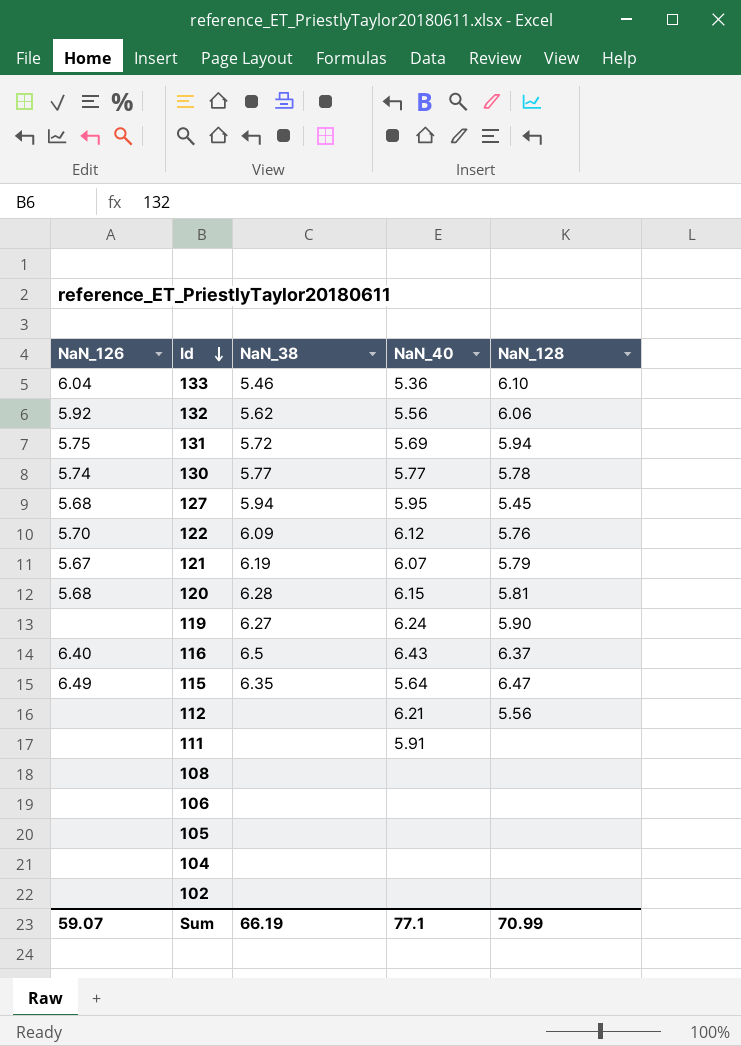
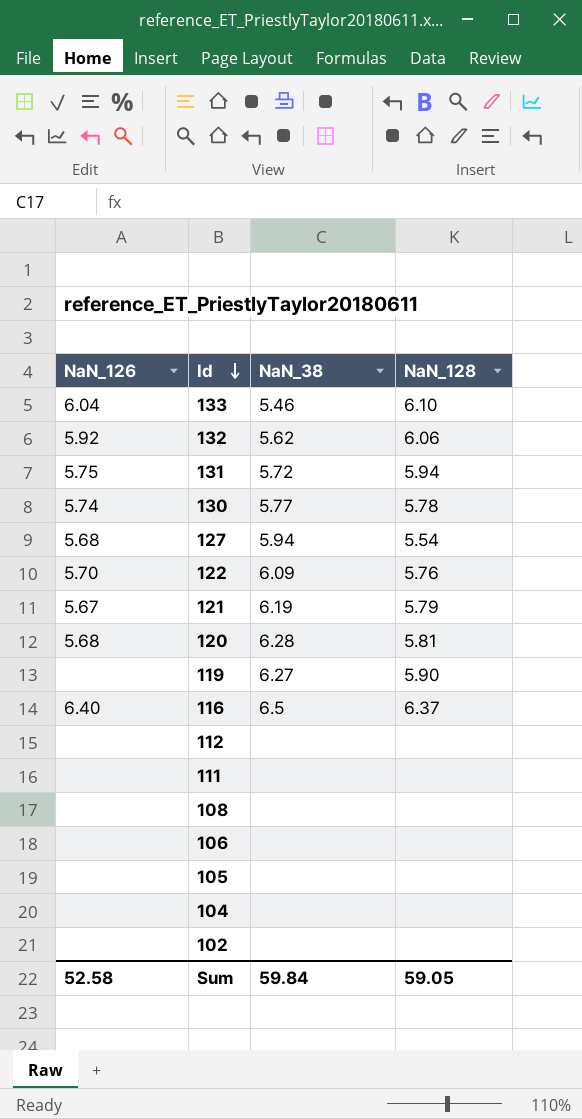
column NaN_40 | position: 4 -> none
row 115: 6.49 | 6.35 | 5.64 | 6.47 -> none
127 | NaN_128: 5.45 -> 5.54
112 | NaN_128: 5.56 -> none
Sum | NaN_126: 59.07 -> 52.58
Sum | NaN_38: 66.19 -> 59.84
Sum | NaN_128: 70.99 -> 59.05

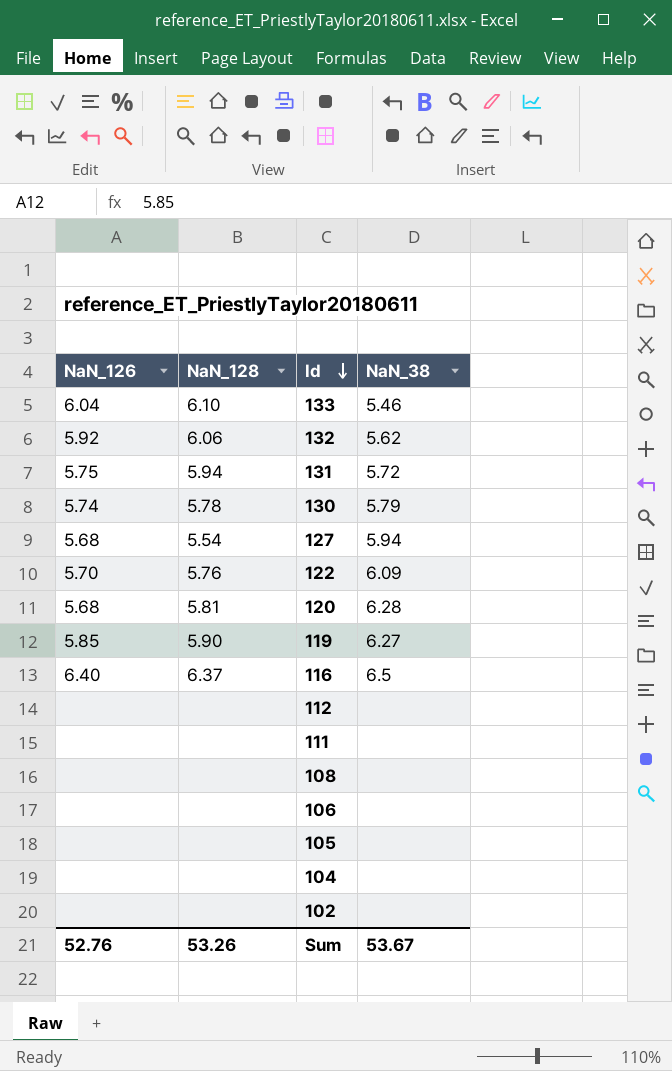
column NaN_128 | position: 4 -> 2
row 121: 5.67 | 6.19 | 5.79 -> none
130 | NaN_38: 5.77 -> 5.79
119 | NaN_126: none -> 5.85
Sum | NaN_126: 52.58 -> 52.76
Sum | NaN_128: 59.05 -> 53.26
Sum | NaN_38: 59.84 -> 53.67

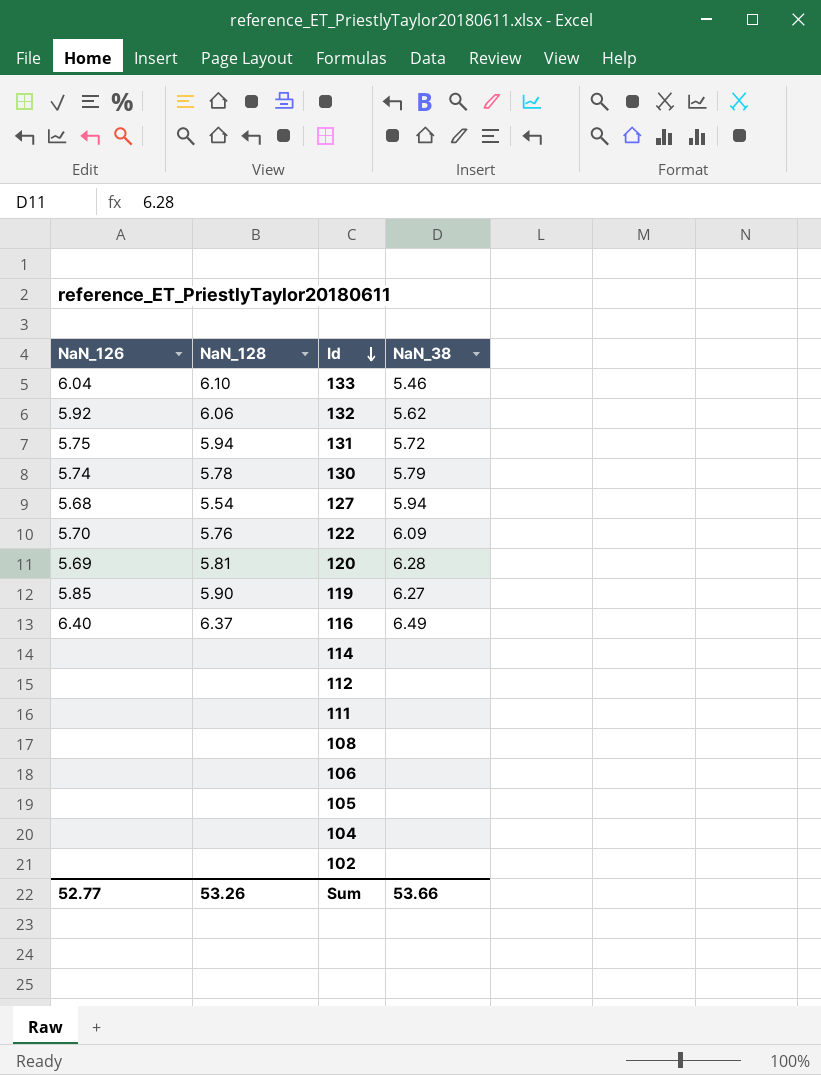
120 | NaN_126: 5.68 -> 5.69
116 | NaN_38: 6.5 -> 6.49
row 114: none -> none | none | none
Sum | NaN_126: 52.76 -> 52.77
Sum | NaN_38: 53.67 -> 53.66

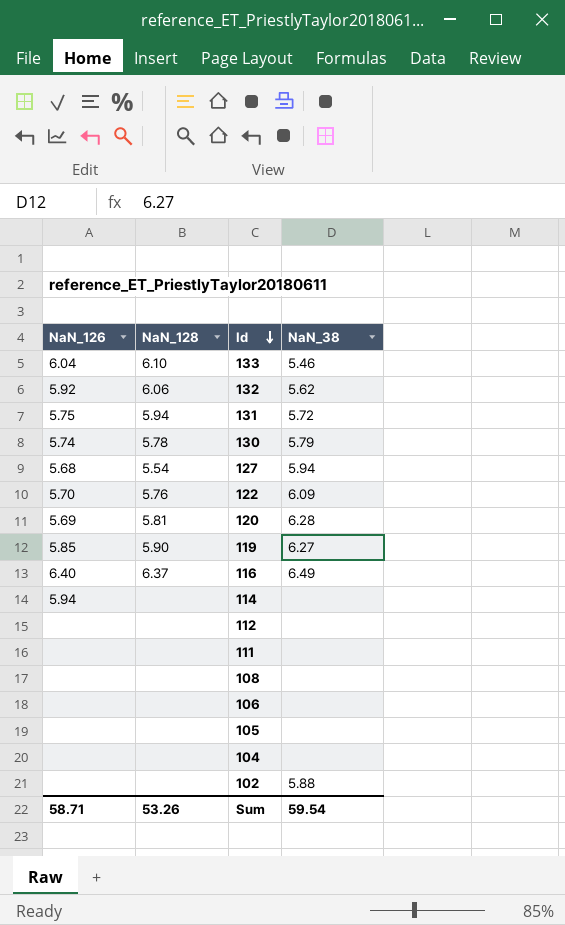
114 | NaN_126: none -> 5.94
102 | NaN_38: none -> 5.88
Sum | NaN_126: 52.77 -> 58.71
Sum | NaN_38: 53.66 -> 59.54

